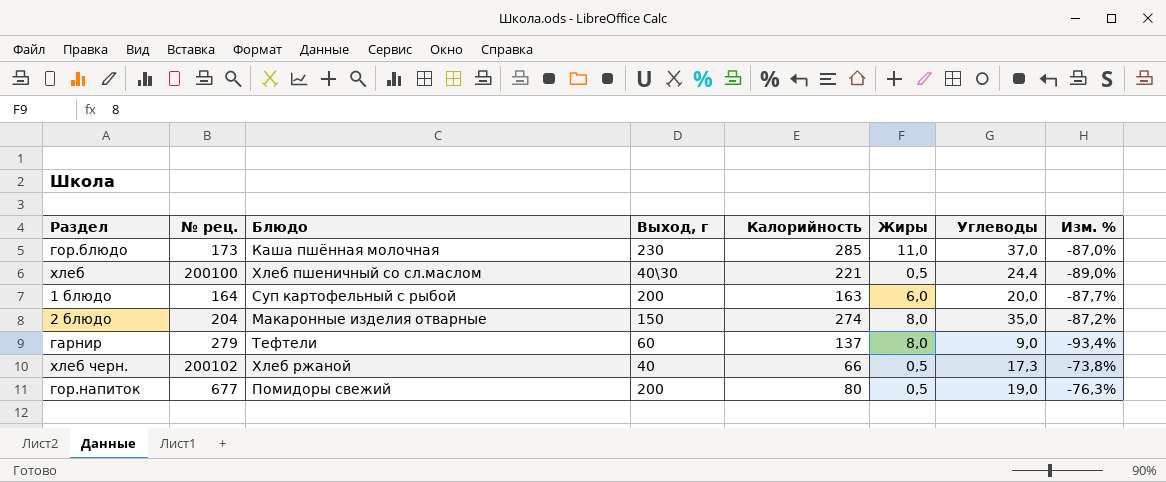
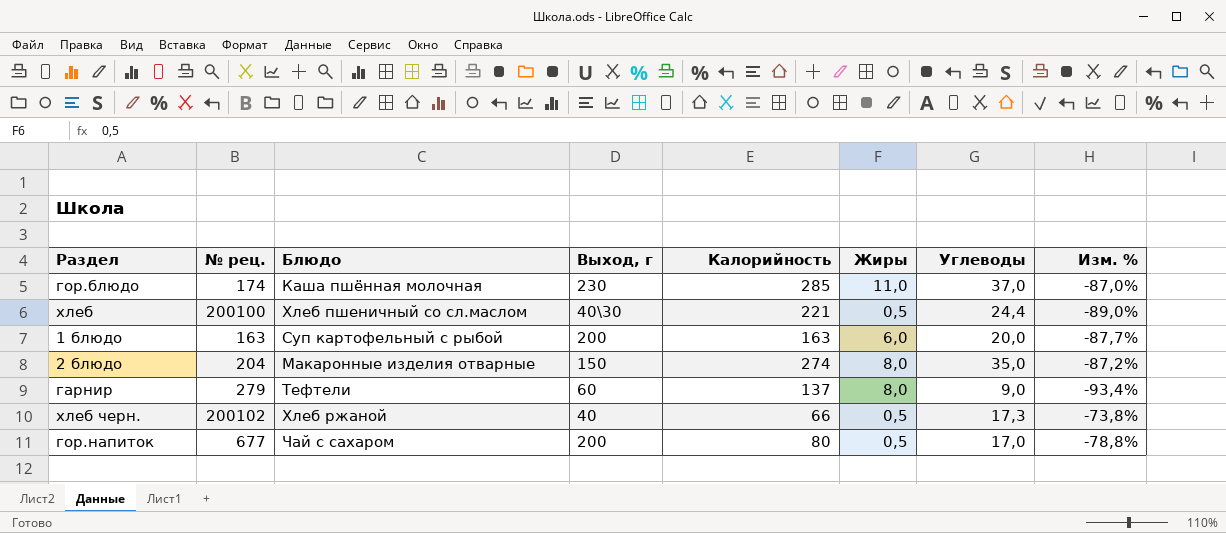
гор.блюдо | № рец.: 173 -> 174
1 блюдо | № рец.: 164 -> 163
гор.напиток | Блюдо: Помидоры свежий -> Чай с сахаром
гор.напиток | Углеводы: 19,0 -> 17,0
гор.напиток | Изм. %: -76,3% -> -78,8%

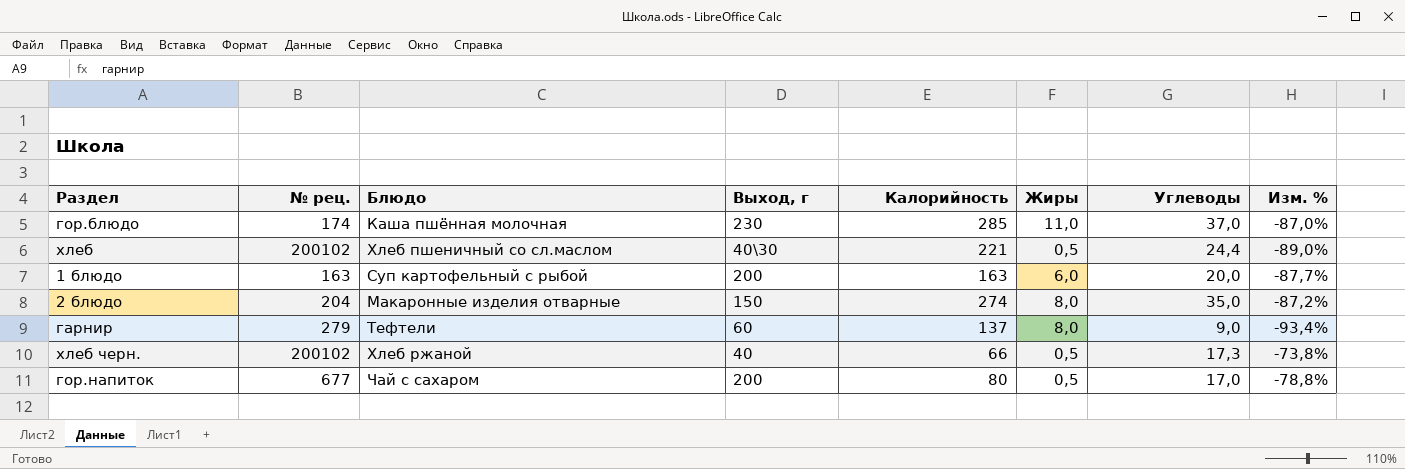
хлеб | № рец.: 200100 -> 200102

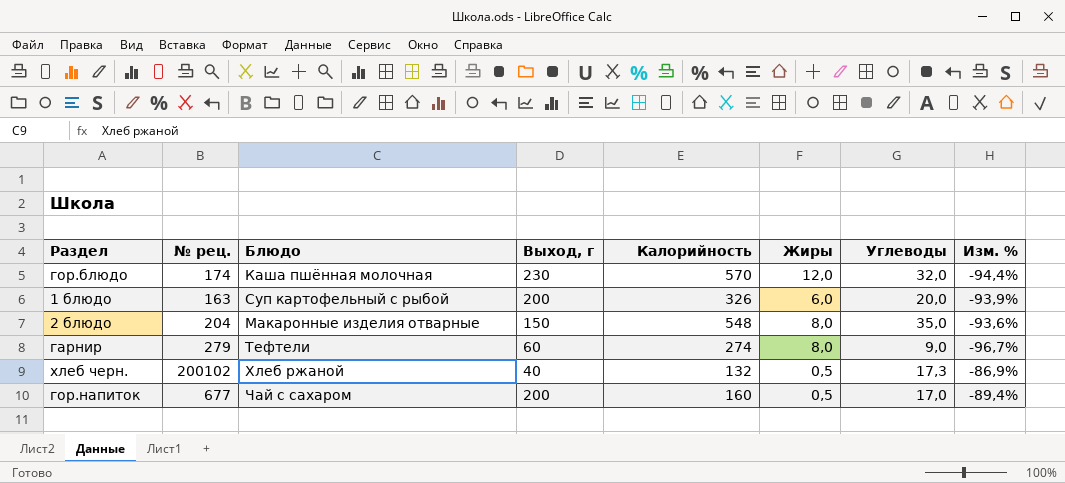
row хлеб: 200102 | Хлеб пшеничный со сл.маслом | 40\30 | 221 | 0,5 | 24,4 | -89,0% -> none
гор.блюдо | Калорийность: 285 -> 570
гор.блюдо | Жиры: 11,0 -> 12,0
гор.блюдо | Углеводы: 37,0 -> 32,0
гор.блюдо | Изм. %: -87,0% -> -94,4%
1 блюдо | Калорийность: 163 -> 326
1 блюдо | Изм. %: -87,7% -> -93,9%
2 блюдо | Калорийность: 274 -> 548
2 блюдо | Изм. %: -87,2% -> -93,6%
гарнир | Калорийность: 137 -> 274
гарнир | Изм. %: -93,4% -> -96,7%
хлеб черн. | Калорийность: 66 -> 132
хлеб черн. | Изм. %: -73,8% -> -86,9%
гор.напиток | Калорийность: 80 -> 160
гор.напиток | Изм. %: -78,8% -> -89,4%

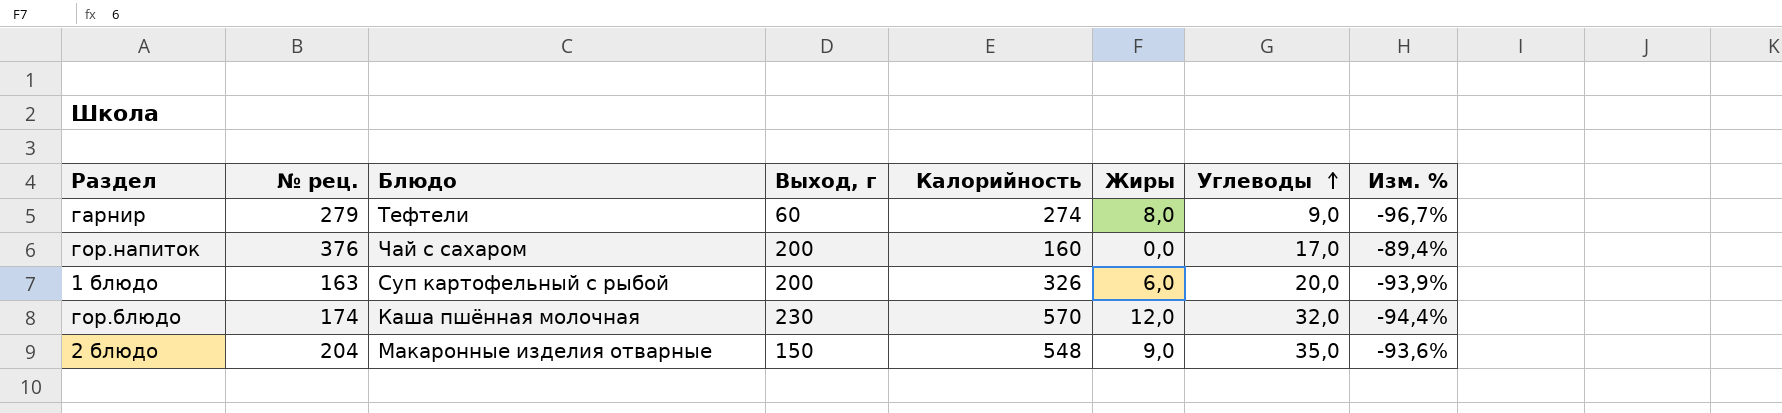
row order: none -> Углеводы ascending
row хлеб черн.: 200102 | Хлеб ржаной | 40 | 132 | 0,5 | 17,3 | -86,9% -> none
гор.напиток | № рец.: 677 -> 376
гор.напиток | Жиры: 0,5 -> 0,0
2 блюдо | Жиры: 8,0 -> 9,0

